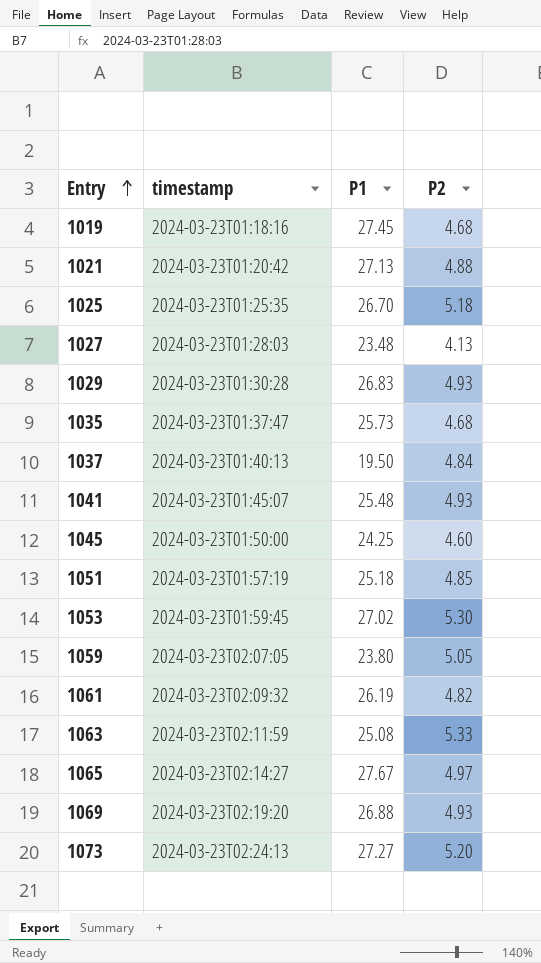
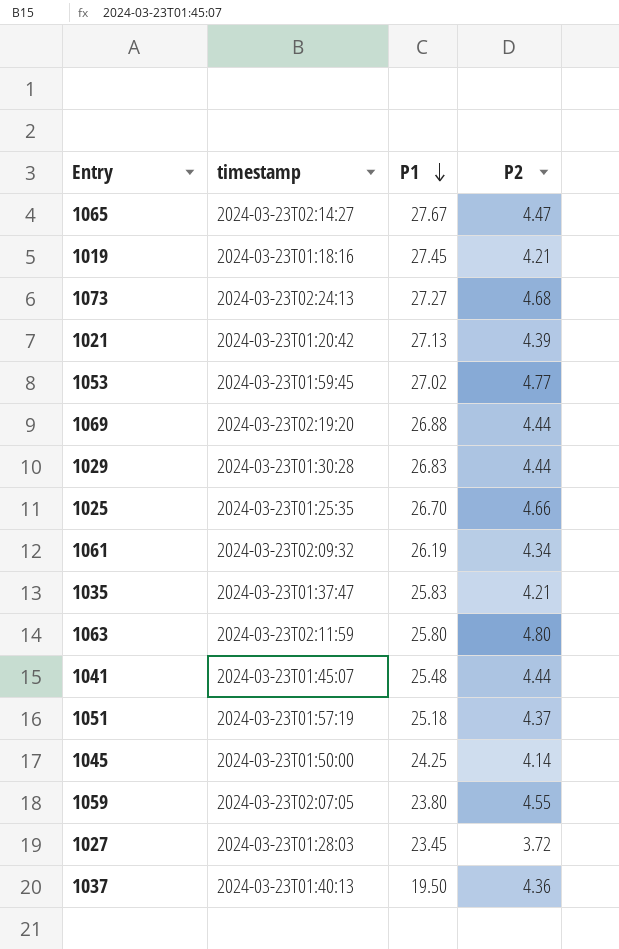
row order: Entry ascending -> P1 descending
1065 | P2: 4.97 -> 4.47
1019 | P2: 4.68 -> 4.21
1073 | P2: 5.20 -> 4.68
1021 | P2: 4.88 -> 4.39
1053 | P2: 5.30 -> 4.77
1069 | P2: 4.93 -> 4.44
1029 | P2: 4.93 -> 4.44
1025 | P2: 5.18 -> 4.66
1061 | P2: 4.82 -> 4.34
1035 | P1: 25.73 -> 25.83
1035 | P2: 4.68 -> 4.21
1063 | P1: 25.08 -> 25.80
1063 | P2: 5.33 -> 4.80
1041 | P2: 4.93 -> 4.44
1051 | P2: 4.85 -> 4.37
1045 | P2: 4.60 -> 4.14
1059 | P2: 5.05 -> 4.55
1027 | P1: 23.48 -> 23.45
1027 | P2: 4.13 -> 3.72
1037 | P2: 4.84 -> 4.36

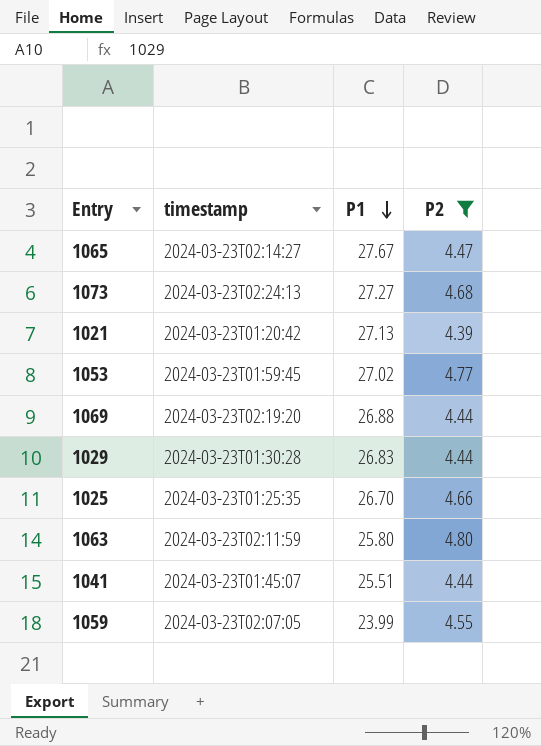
filter: none -> P2 >= 4.39
1041 | P1: 25.48 -> 25.51
1059 | P1: 23.80 -> 23.99

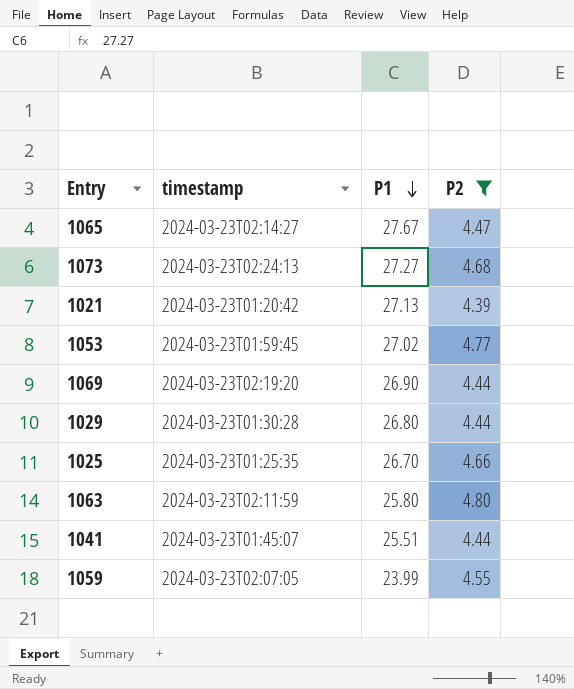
1069 | P1: 26.88 -> 26.90
1029 | P1: 26.83 -> 26.80

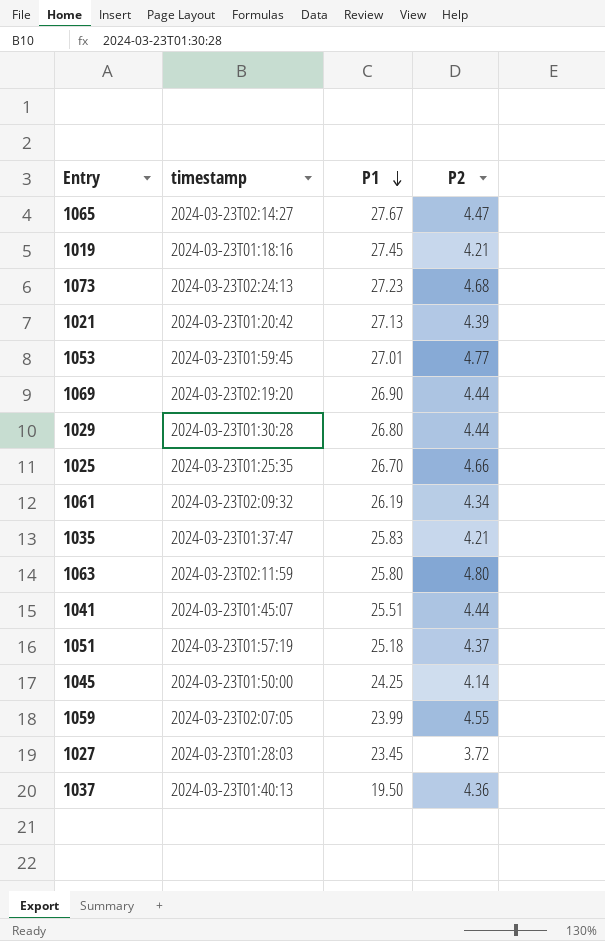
filter: P2 >= 4.39 -> none
1073 | P1: 27.27 -> 27.23
1053 | P1: 27.02 -> 27.01

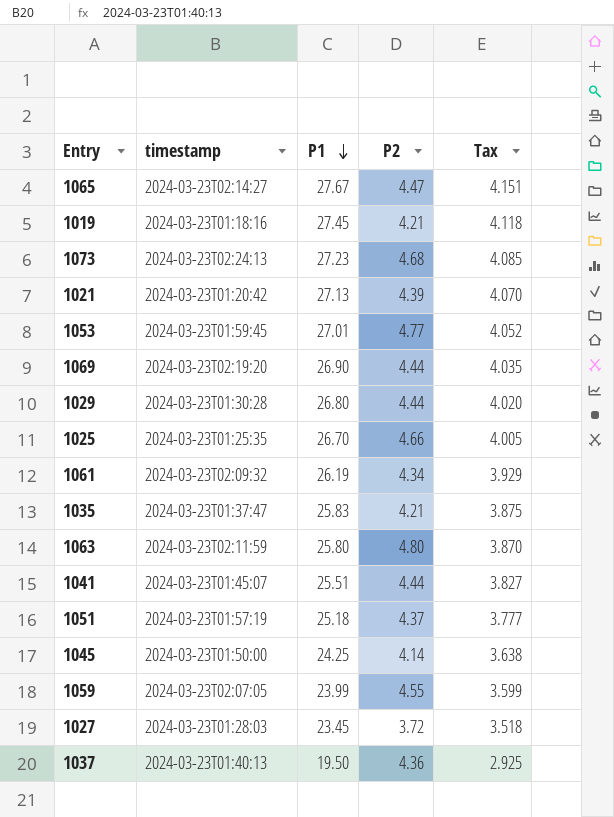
column Tax | formula: none -> [P1] * 0.15

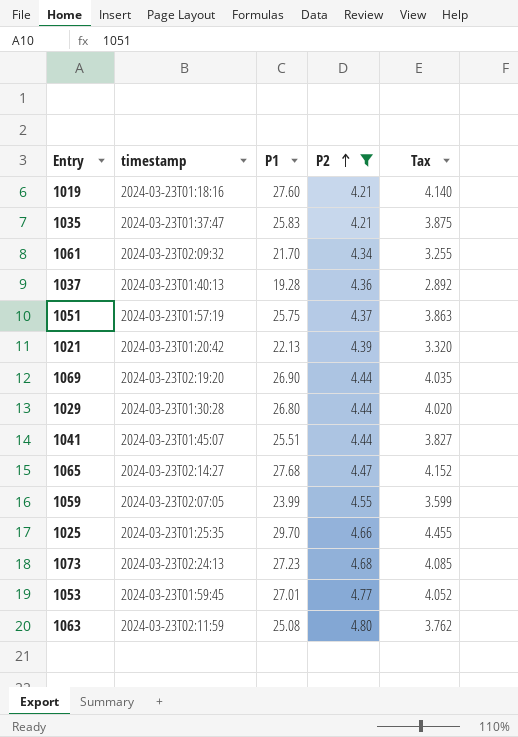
filter: none -> P2 >= 4.21
row order: P1 descending -> P2 ascending
1019 | P1: 27.45 -> 27.60
1019 | Tax: 4.118 -> 4.140
1061 | P1: 26.19 -> 21.70
1061 | Tax: 3.929 -> 3.255
1037 | P1: 19.50 -> 19.28
1037 | Tax: 2.925 -> 2.892
1051 | P1: 25.18 -> 25.75
1051 | Tax: 3.777 -> 3.863
1021 | P1: 27.13 -> 22.13
1021 | Tax: 4.070 -> 3.320
1065 | P1: 27.67 -> 27.68
1065 | Tax: 4.151 -> 4.152
1025 | P1: 26.70 -> 29.70
1025 | Tax: 4.005 -> 4.455
1063 | P1: 25.80 -> 25.08
1063 | Tax: 3.870 -> 3.762

